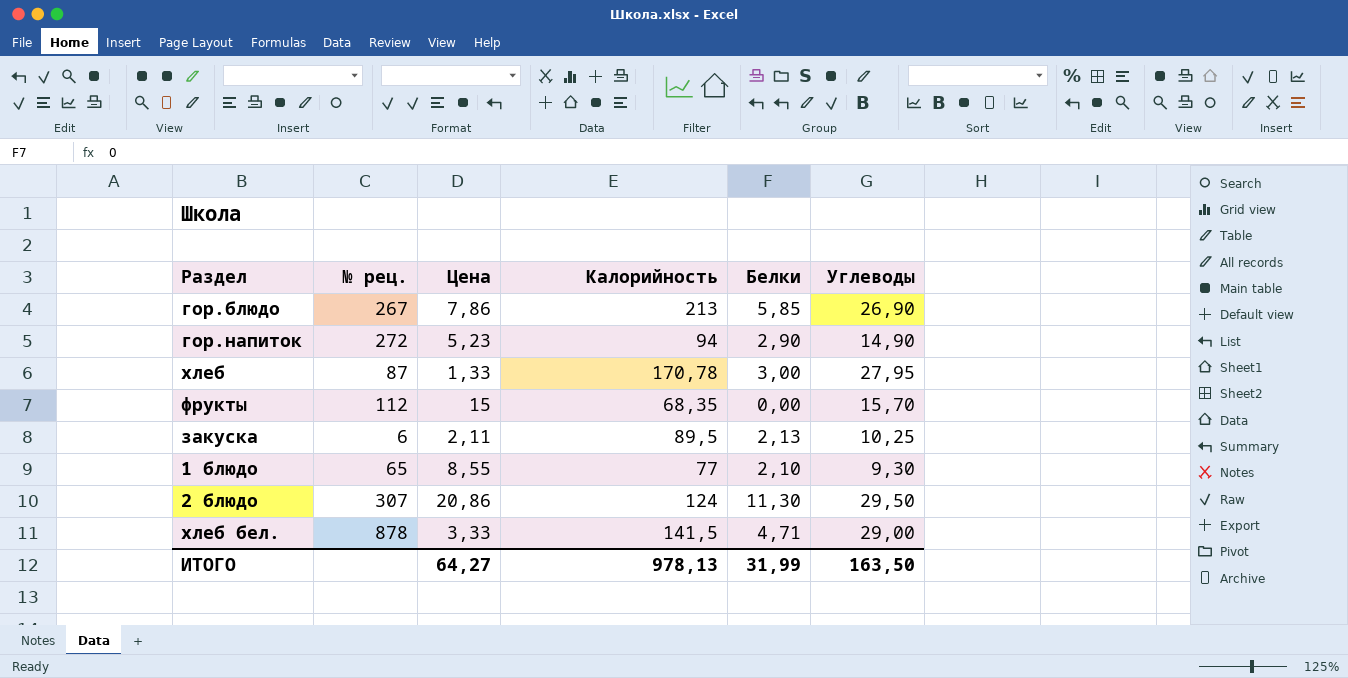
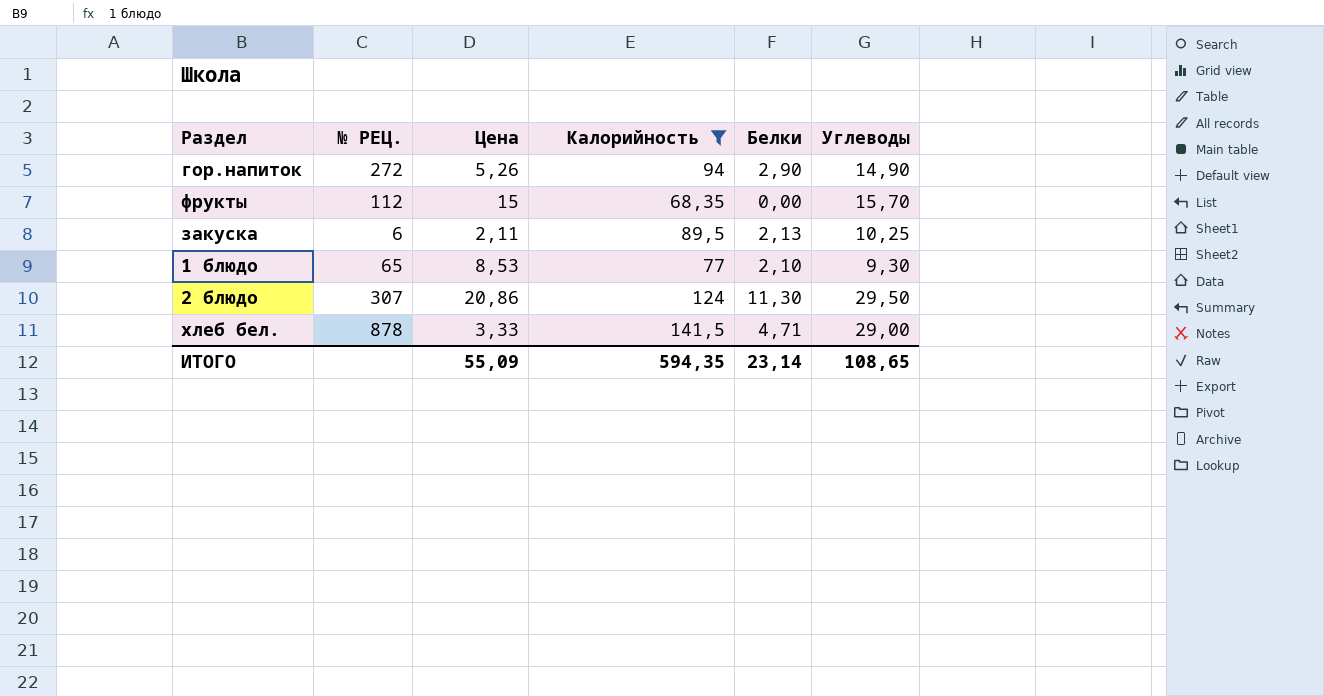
filter: none -> Калорийность <= 141,5
column name: № рец. -> № РЕЦ.
гор.напиток | Цена: 5,23 -> 5,26
1 блюдо | Цена: 8,55 -> 8,53
ИТОГО | Цена: 64,27 -> 55,09
ИТОГО | Калорийность: 978,13 -> 594,35
ИТОГО | Белки: 31,99 -> 23,14
ИТОГО | Углеводы: 163,50 -> 108,65

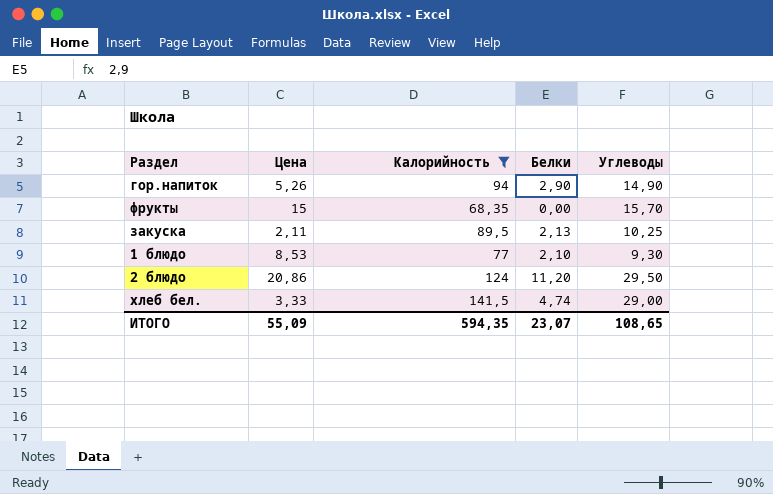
column № РЕЦ. | position: 2 -> none
2 блюдо | Белки: 11,30 -> 11,20
хлеб бел. | Белки: 4,71 -> 4,74
ИТОГО | Белки: 23,14 -> 23,07

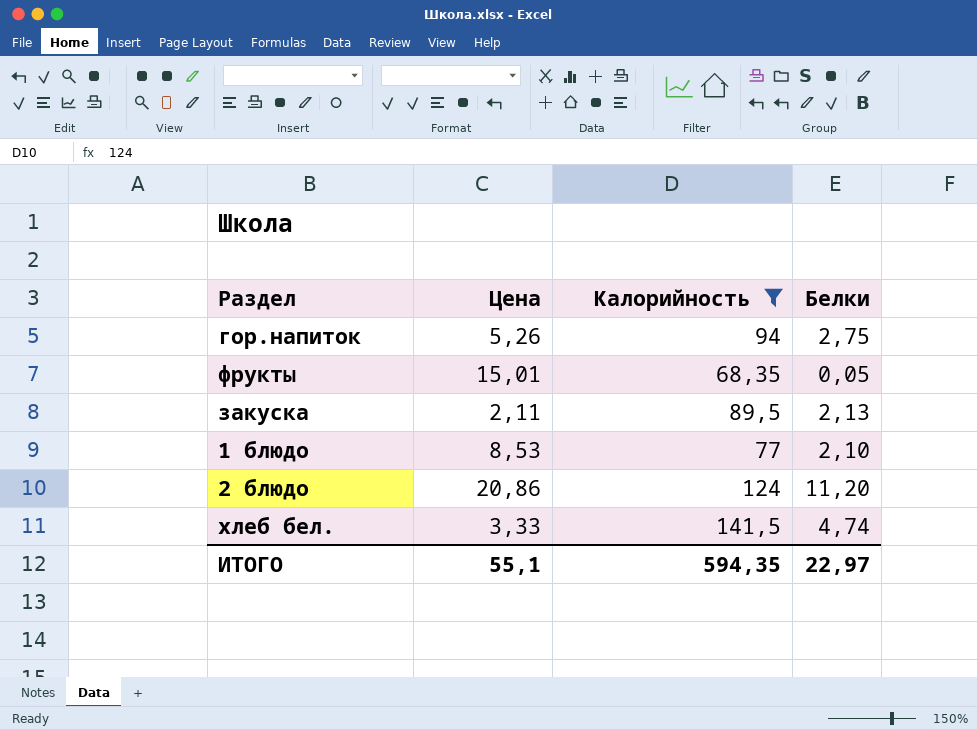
column Углеводы | position: 5 -> none
гор.напиток | Белки: 2,90 -> 2,75
фрукты | Цена: 15 -> 15,01
фрукты | Белки: 0,00 -> 0,05
ИТОГО | Цена: 55,09 -> 55,1
ИТОГО | Белки: 23,07 -> 22,97

